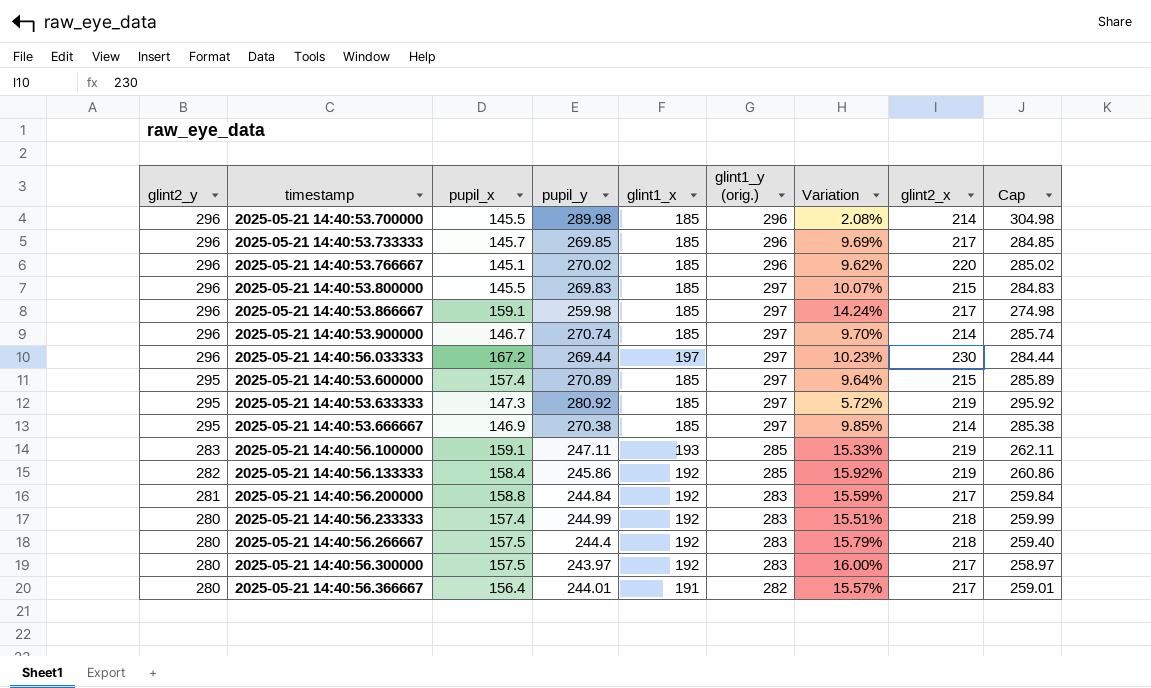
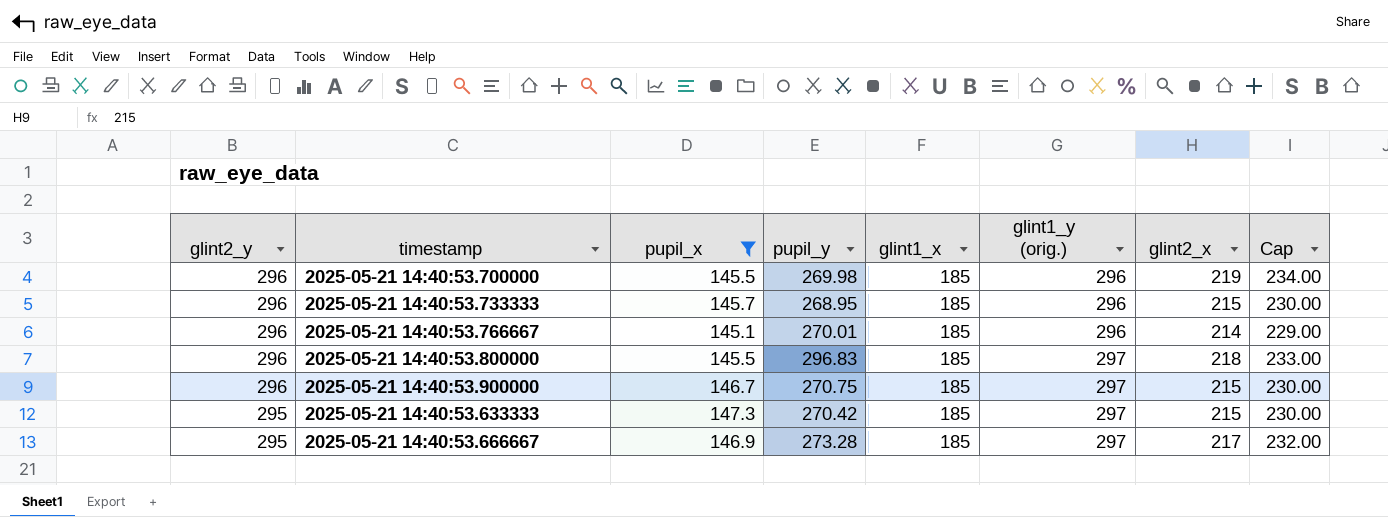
filter: none -> pupil_x <= 147.3
column Variation | formula: ([glint1_y (orig.)] - [pupil_y]) / [pupil_y] -> none
column Cap | formula: [pupil_y] + 15 -> [glint2_x] + 15
2025-05-21 14:40:53.700000 | pupil_y: 289.98 -> 269.98
2025-05-21 14:40:53.700000 | glint2_x: 214 -> 219
2025-05-21 14:40:53.733333 | pupil_y: 269.85 -> 268.95
2025-05-21 14:40:53.733333 | glint2_x: 217 -> 215
2025-05-21 14:40:53.766667 | pupil_y: 270.02 -> 270.01
2025-05-21 14:40:53.766667 | glint2_x: 220 -> 214
2025-05-21 14:40:53.800000 | pupil_y: 269.83 -> 296.83
2025-05-21 14:40:53.800000 | glint2_x: 215 -> 218
2025-05-21 14:40:53.900000 | pupil_y: 270.74 -> 270.75
2025-05-21 14:40:53.900000 | glint2_x: 214 -> 215
2025-05-21 14:40:53.633333 | pupil_y: 280.92 -> 270.42
2025-05-21 14:40:53.633333 | glint2_x: 219 -> 215
2025-05-21 14:40:53.666667 | pupil_y: 270.38 -> 273.28
2025-05-21 14:40:53.666667 | glint2_x: 214 -> 217

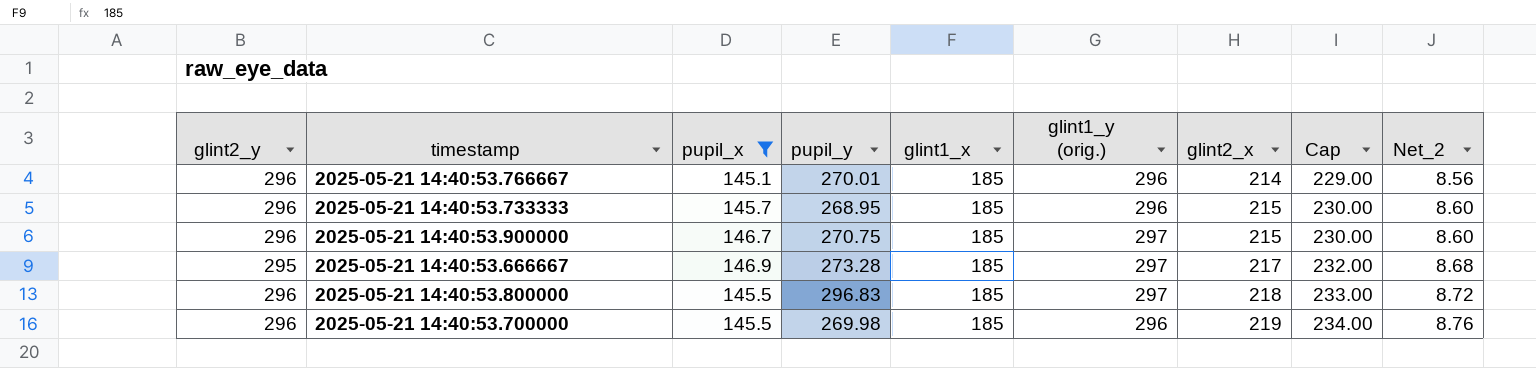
row order: glint2_y descending -> glint2_x ascending
column Net_2 | formula: none -> [glint2_x] * 0.04
row 2025-05-21 14:40:53.633333: 295 | 147.3 | 270.42 | 185 | 297 | 215 | 230.00 -> none

